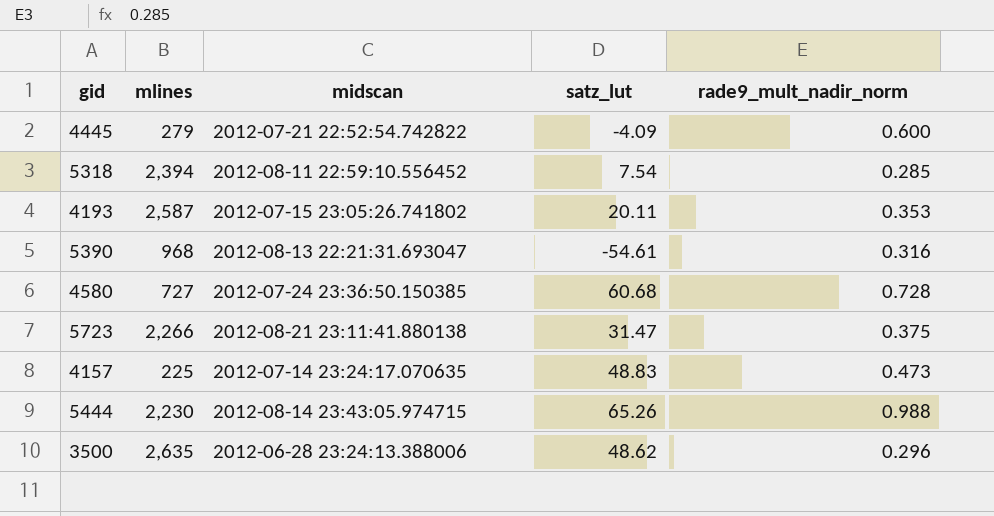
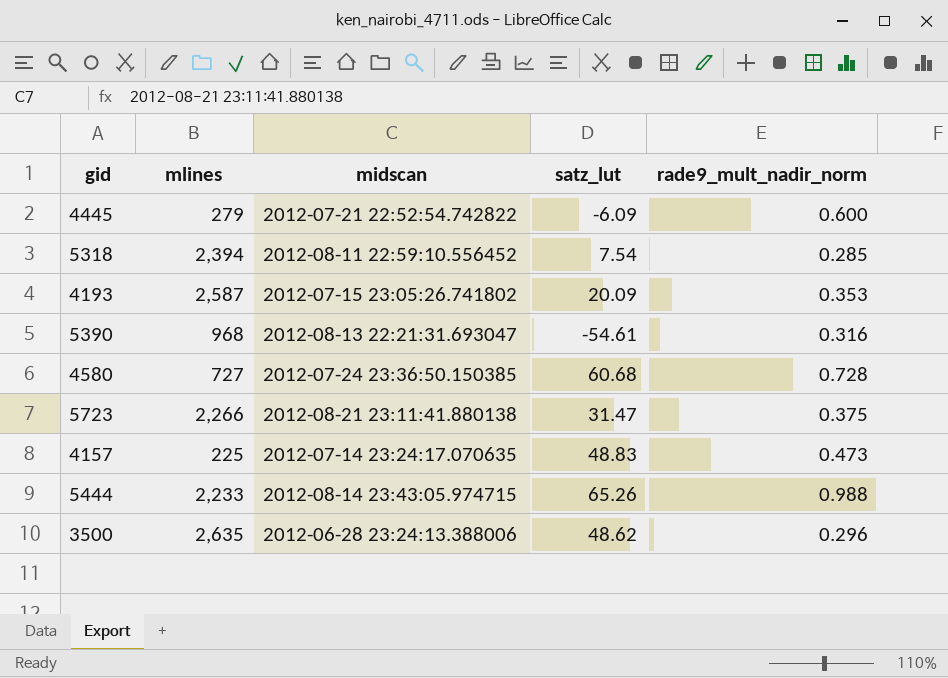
4445 | satz_lut: -4.09 -> -6.09
4193 | satz_lut: 20.11 -> 20.09
5444 | mlines: 2,230 -> 2,233

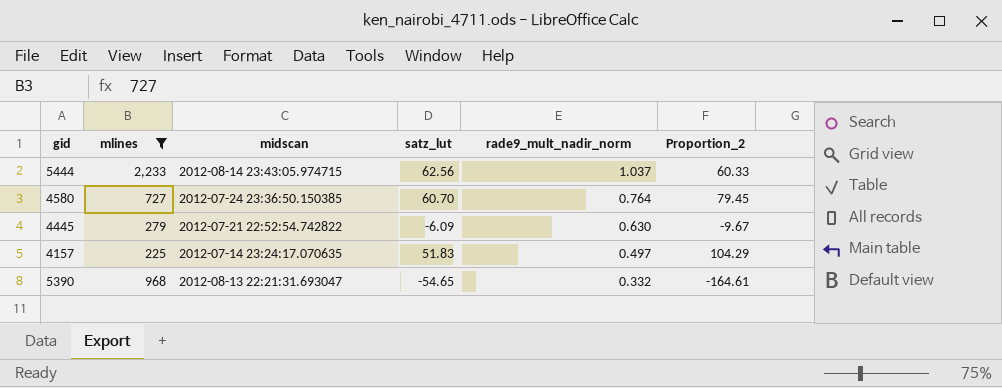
filter: none -> mlines <= 2,233
row order: none -> rade9_mult_nadir_norm descending
column Proportion_2 | formula: none -> [satz_lut] / [rade9_mult_nadir_norm]
5444 | satz_lut: 65.26 -> 62.56
5444 | rade9_mult_nadir_norm: 0.988 -> 1.037
4580 | satz_lut: 60.68 -> 60.70
4580 | rade9_mult_nadir_norm: 0.728 -> 0.764
4445 | rade9_mult_nadir_norm: 0.600 -> 0.630
4157 | satz_lut: 48.83 -> 51.83
4157 | rade9_mult_nadir_norm: 0.473 -> 0.497
5390 | satz_lut: -54.61 -> -54.65
5390 | rade9_mult_nadir_norm: 0.316 -> 0.332

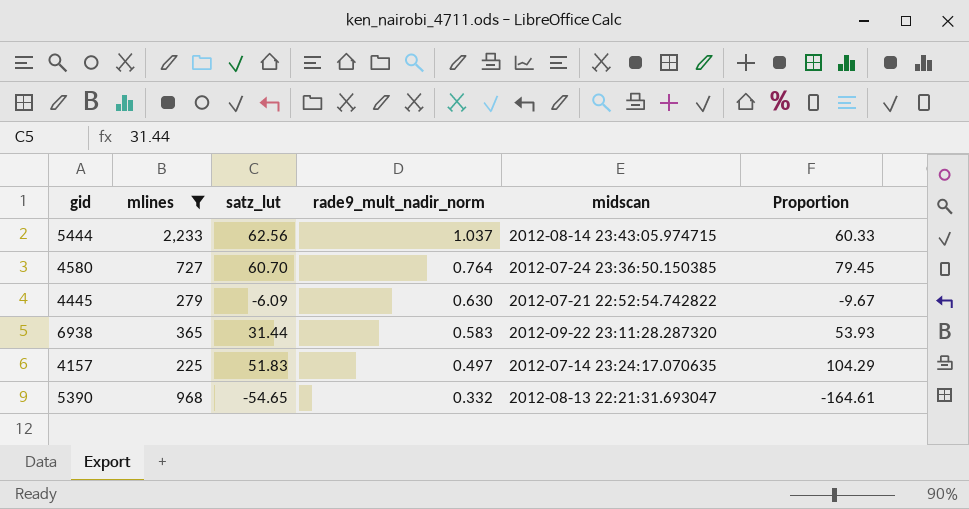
column midscan | position: 3 -> 5
column name: Proportion_2 -> Proportion
row 6938: none -> 365 | 31.44 | 0.583 | 2012-09-22 23:11:28.287320 | 53.93

